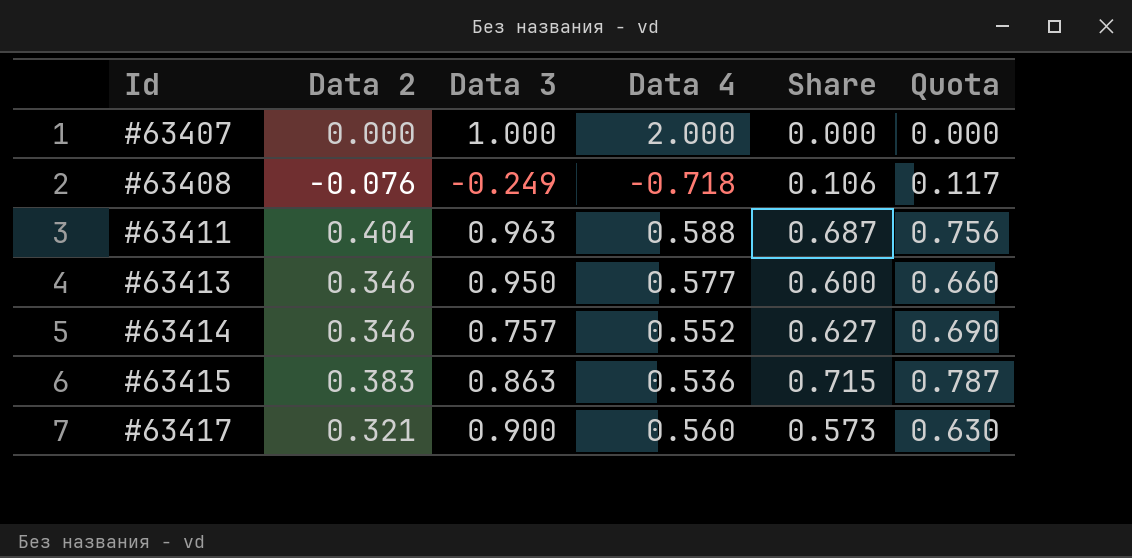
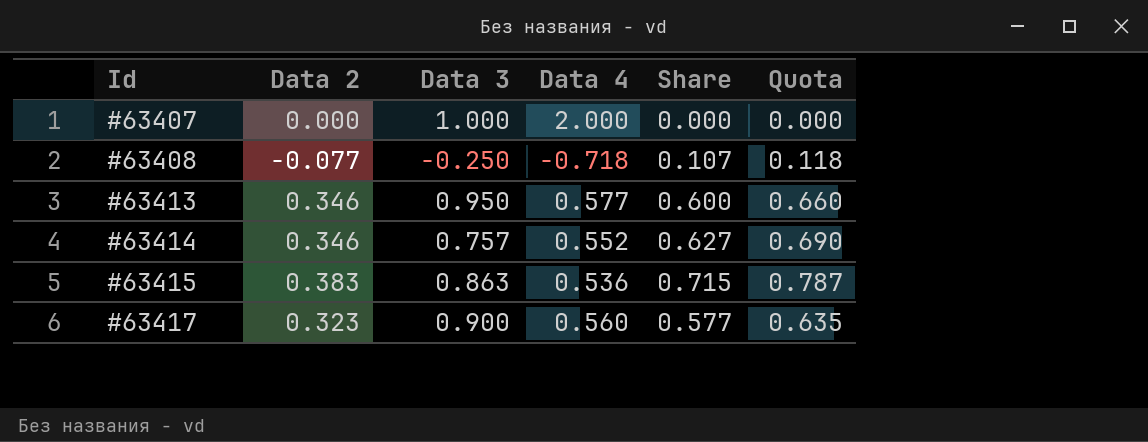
row #63411: 0.404 | 0.963 | 0.588 | 0.687 | 0.756 -> none
#63408 | Data 2: -0.076 -> -0.077
#63408 | Data 3: -0.249 -> -0.250
#63408 | Share: 0.106 -> 0.107
#63408 | Quota: 0.117 -> 0.118
#63417 | Data 2: 0.321 -> 0.323
#63417 | Share: 0.573 -> 0.577
#63417 | Quota: 0.630 -> 0.635

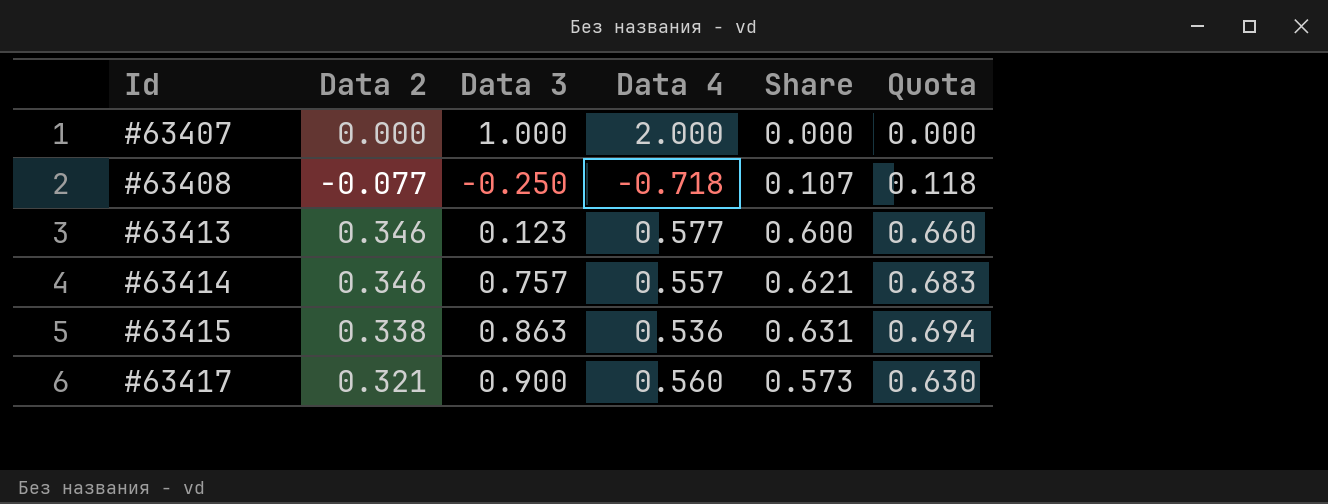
#63413 | Data 3: 0.950 -> 0.123
#63414 | Data 4: 0.552 -> 0.557
#63414 | Share: 0.627 -> 0.621
#63414 | Quota: 0.690 -> 0.683
#63415 | Data 2: 0.383 -> 0.338
#63415 | Share: 0.715 -> 0.631
#63415 | Quota: 0.787 -> 0.694
#63417 | Data 2: 0.323 -> 0.321
#63417 | Share: 0.577 -> 0.573
#63417 | Quota: 0.635 -> 0.630

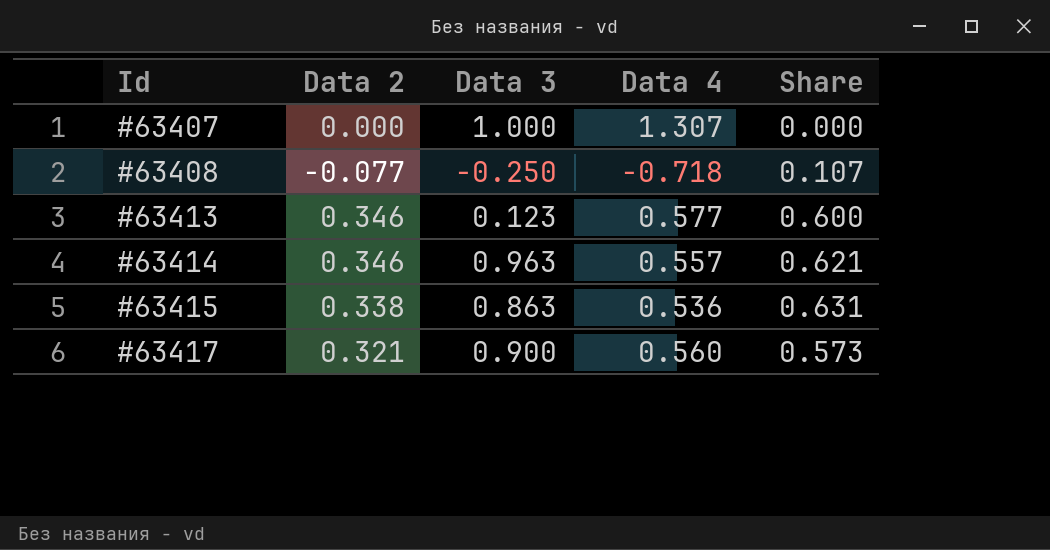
column Quota | formula: [Share] * 1.1 -> none
#63407 | Data 4: 2.000 -> 1.307
#63414 | Data 3: 0.757 -> 0.963

